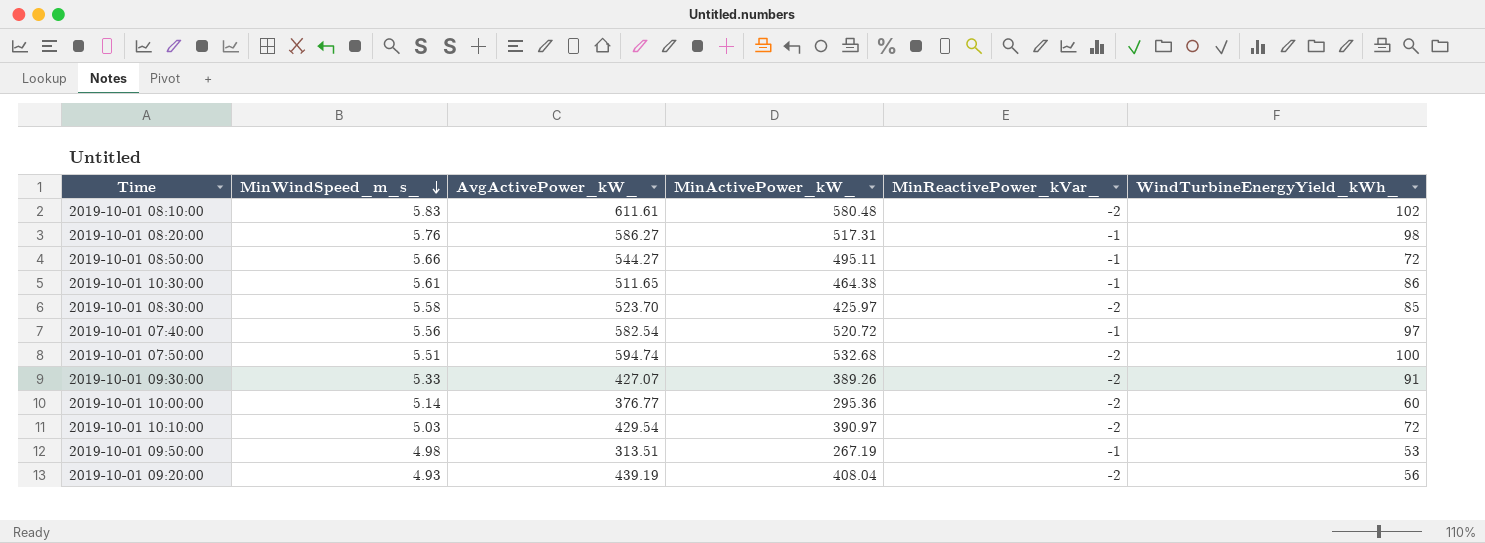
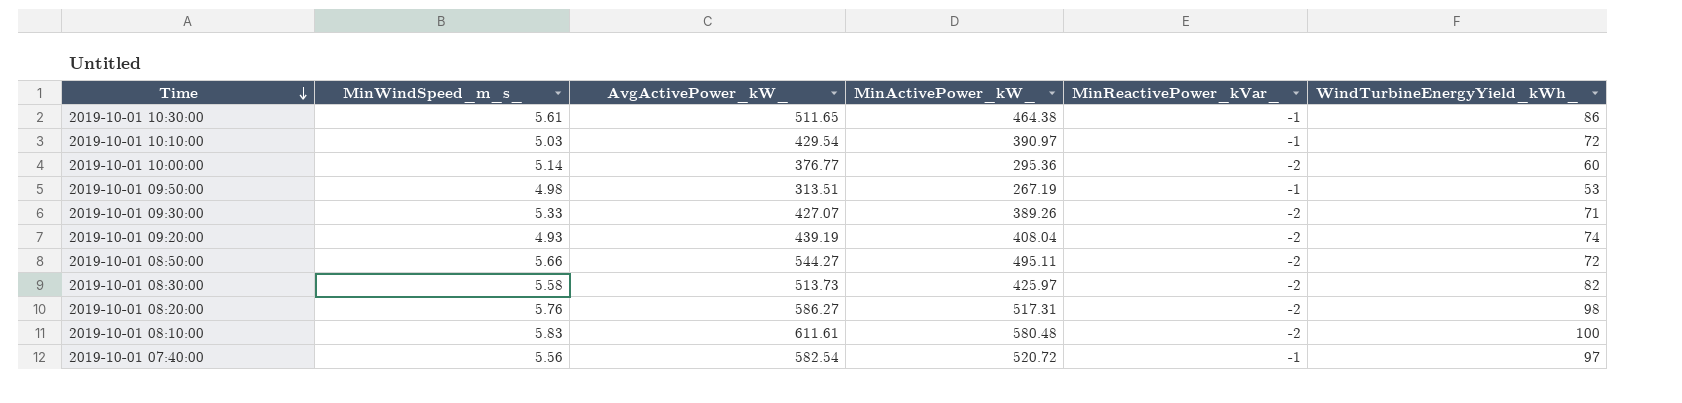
row order: MinWindSpeed_m_s_ descending -> Time descending
row 2019-10-01 07:50:00: 5.51 | 594.74 | 532.68 | -2 | 100 -> none
2019-10-01 10:10:00 | MinReactivePower_kVar_: -2 -> -1
2019-10-01 09:30:00 | WindTurbineEnergyYield_kWh_: 91 -> 71
2019-10-01 09:20:00 | WindTurbineEnergyYield_kWh_: 56 -> 74
2019-10-01 08:50:00 | MinReactivePower_kVar_: -1 -> -2
2019-10-01 08:30:00 | AvgActivePower_kW_: 523.70 -> 513.73
2019-10-01 08:30:00 | WindTurbineEnergyYield_kWh_: 85 -> 82
2019-10-01 08:20:00 | MinReactivePower_kVar_: -1 -> -2
2019-10-01 08:10:00 | WindTurbineEnergyYield_kWh_: 102 -> 100

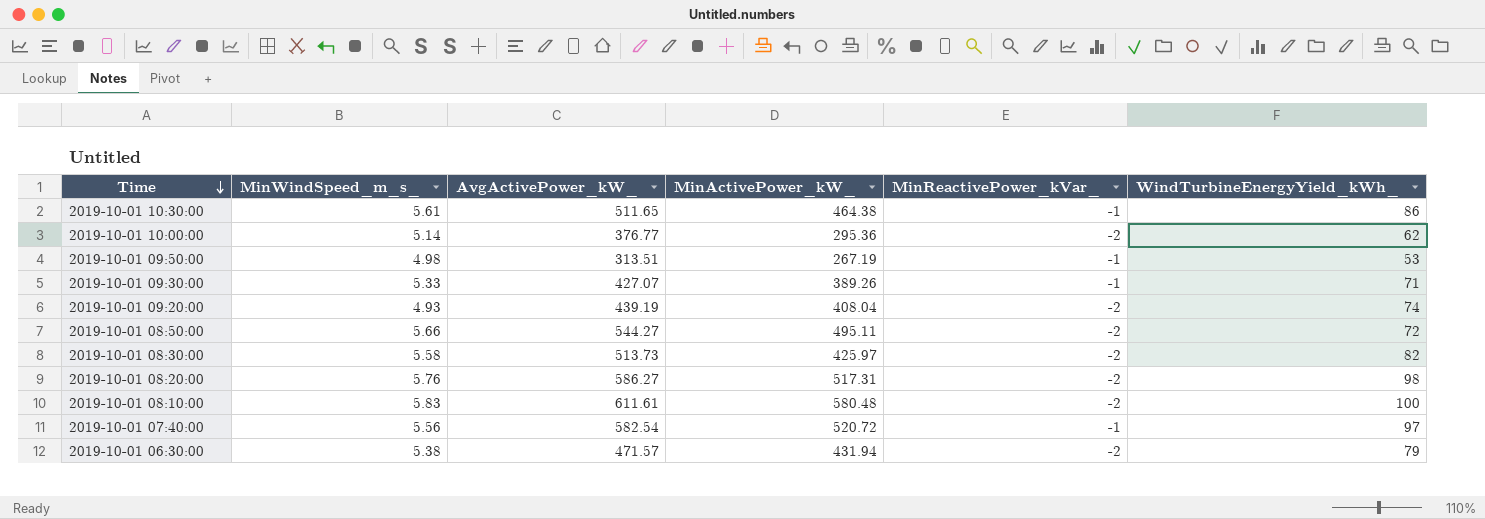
row 2019-10-01 10:10:00: 5.03 | 429.54 | 390.97 | -1 | 72 -> none
2019-10-01 10:00:00 | WindTurbineEnergyYield_kWh_: 60 -> 62
2019-10-01 09:30:00 | MinReactivePower_kVar_: -2 -> -1
row 2019-10-01 06:30:00: none -> 5.38 | 471.57 | 431.94 | -2 | 79

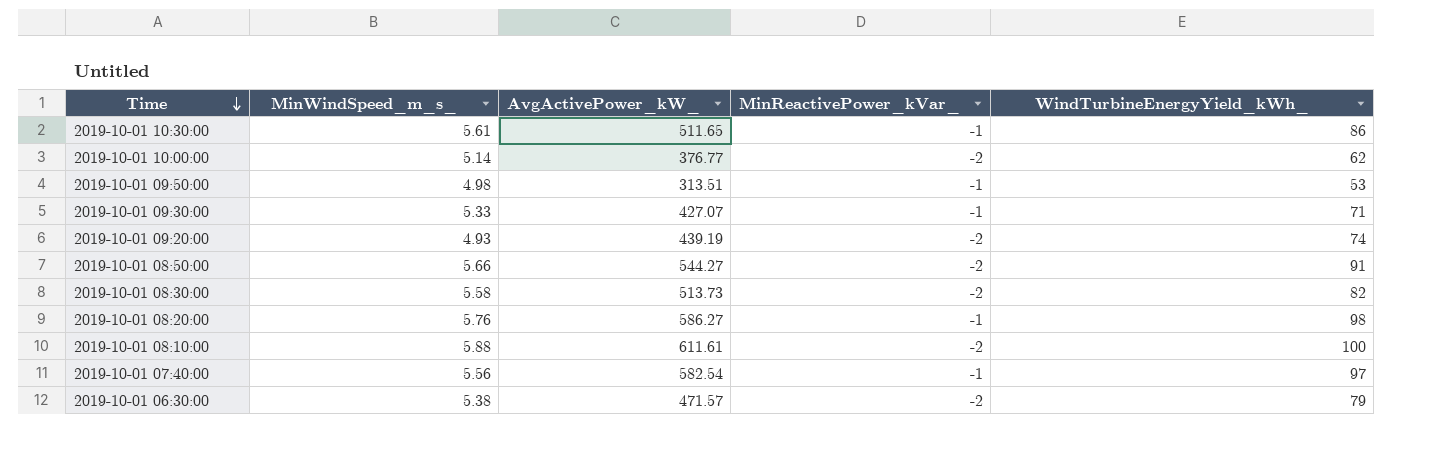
column MinActivePower_kW_ | position: 4 -> none
2019-10-01 08:50:00 | WindTurbineEnergyYield_kWh_: 72 -> 91
2019-10-01 08:20:00 | MinReactivePower_kVar_: -2 -> -1
2019-10-01 08:10:00 | MinWindSpeed_m_s_: 5.83 -> 5.88

